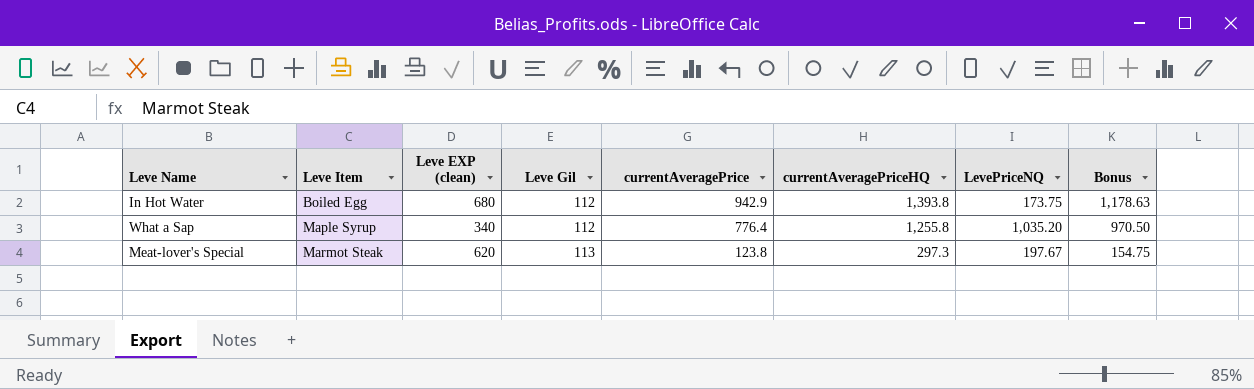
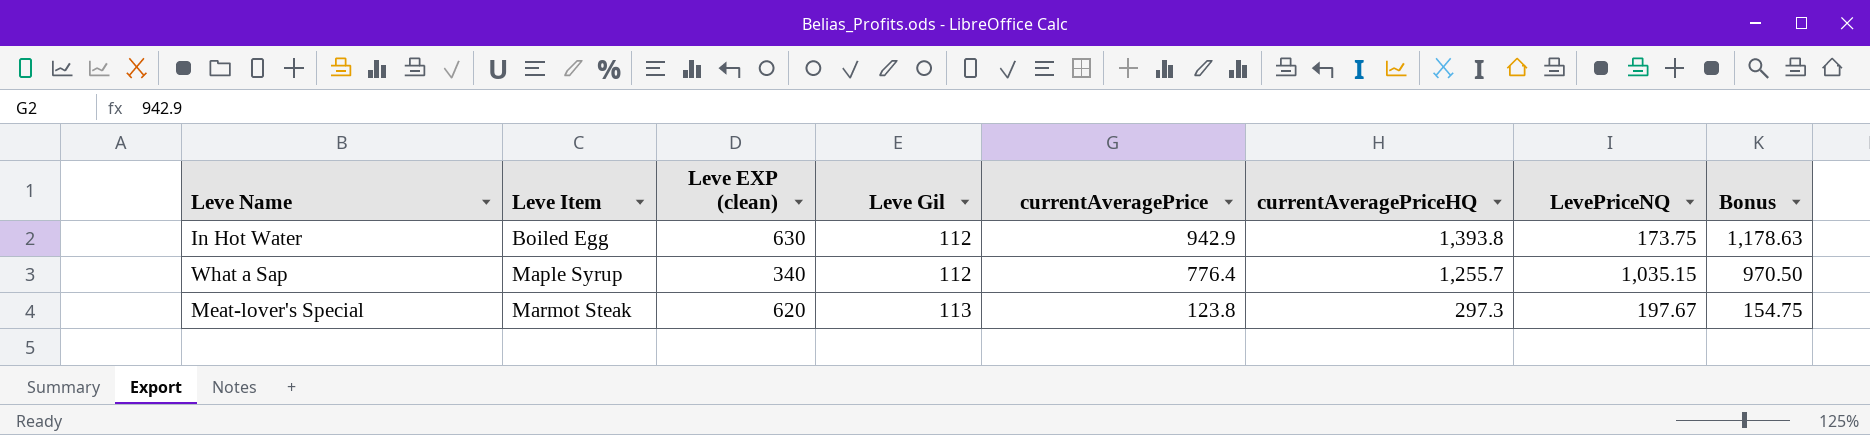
In Hot Water | Leve EXP (clean): 680 -> 630
What a Sap | currentAveragePriceHQ: 1,255.8 -> 1,255.7
What a Sap | LevePriceNQ: 1,035.20 -> 1,035.15

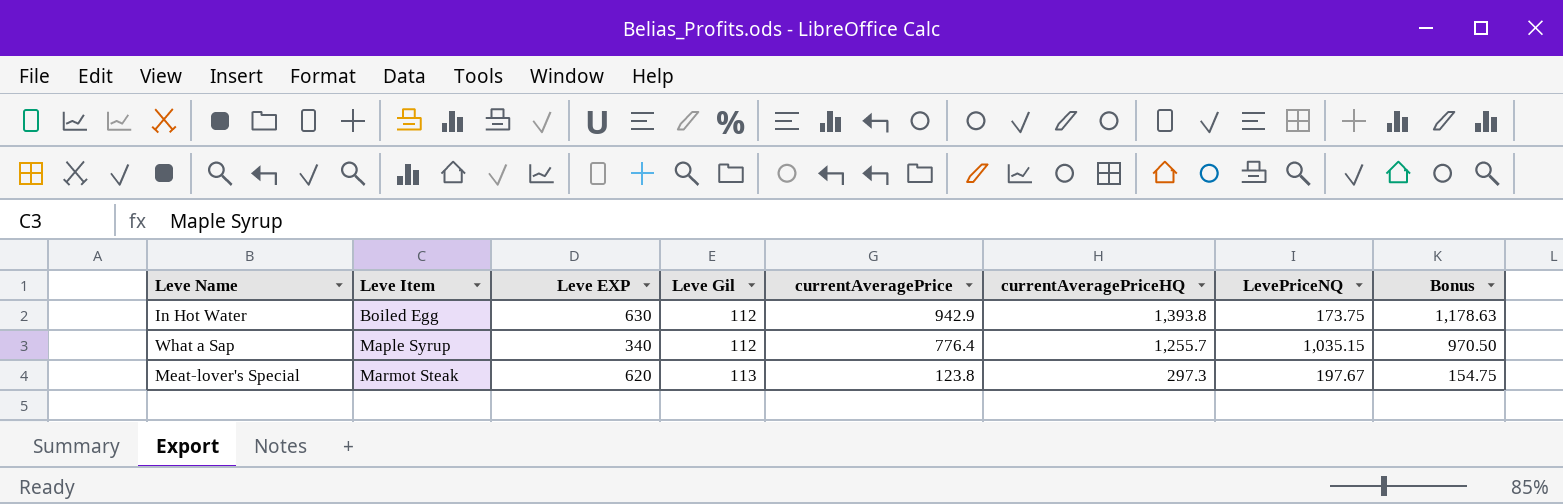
column name: Leve EXP (clean) -> Leve EXP

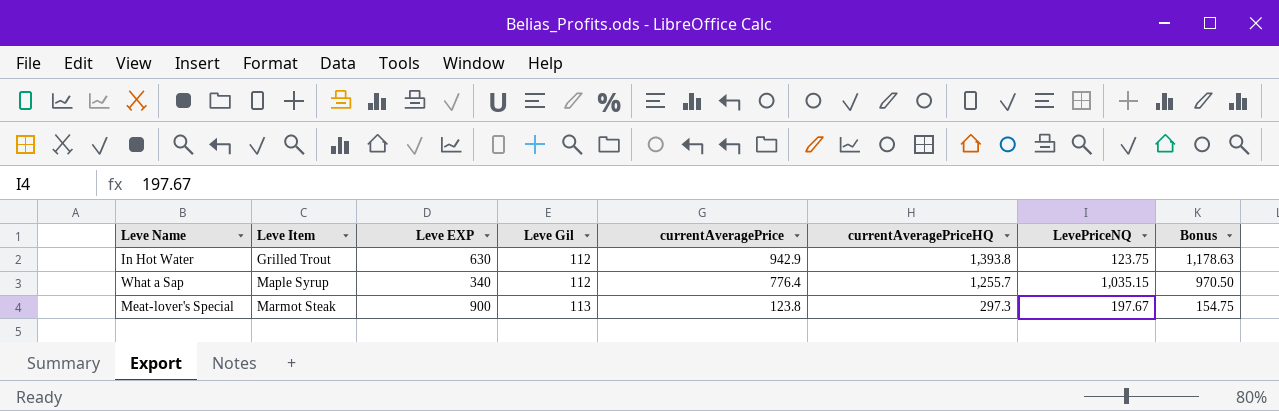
In Hot Water | Leve Item: Boiled Egg -> Grilled Trout
In Hot Water | LevePriceNQ: 173.75 -> 123.75
Meat-lover's Special | Leve EXP: 620 -> 900

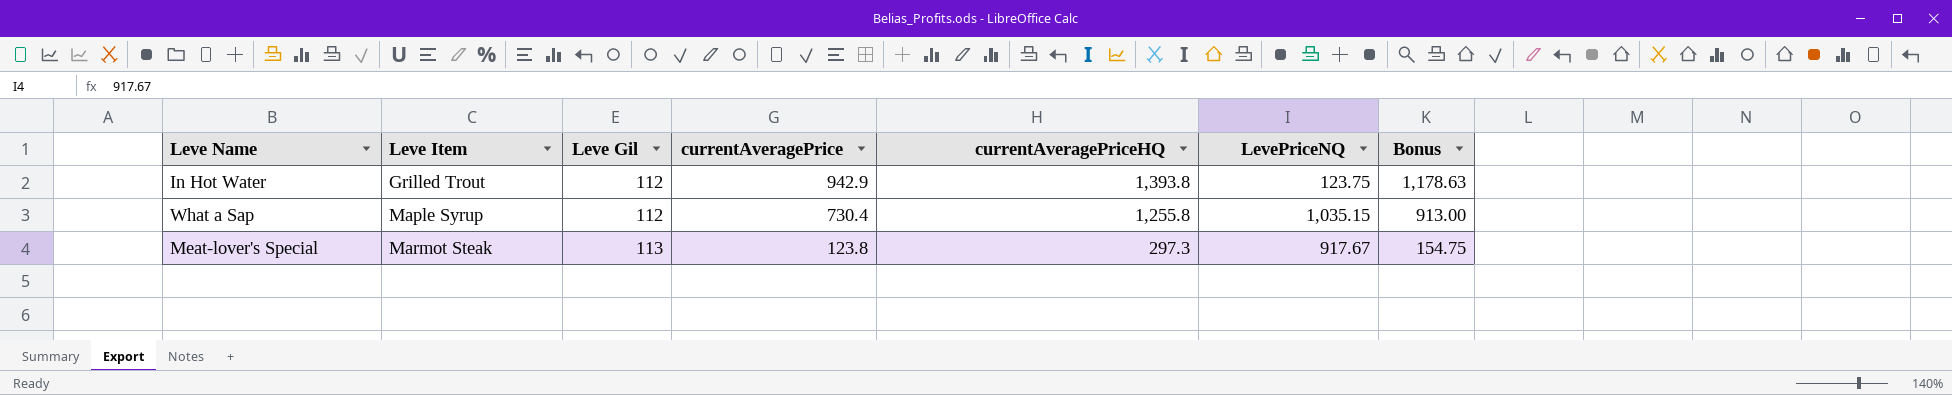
column Leve EXP | position: 3 -> none
What a Sap | currentAveragePrice: 776.4 -> 730.4
What a Sap | currentAveragePriceHQ: 1,255.7 -> 1,255.8
What a Sap | Bonus: 970.50 -> 913.00
Meat-lover's Special | LevePriceNQ: 197.67 -> 917.67

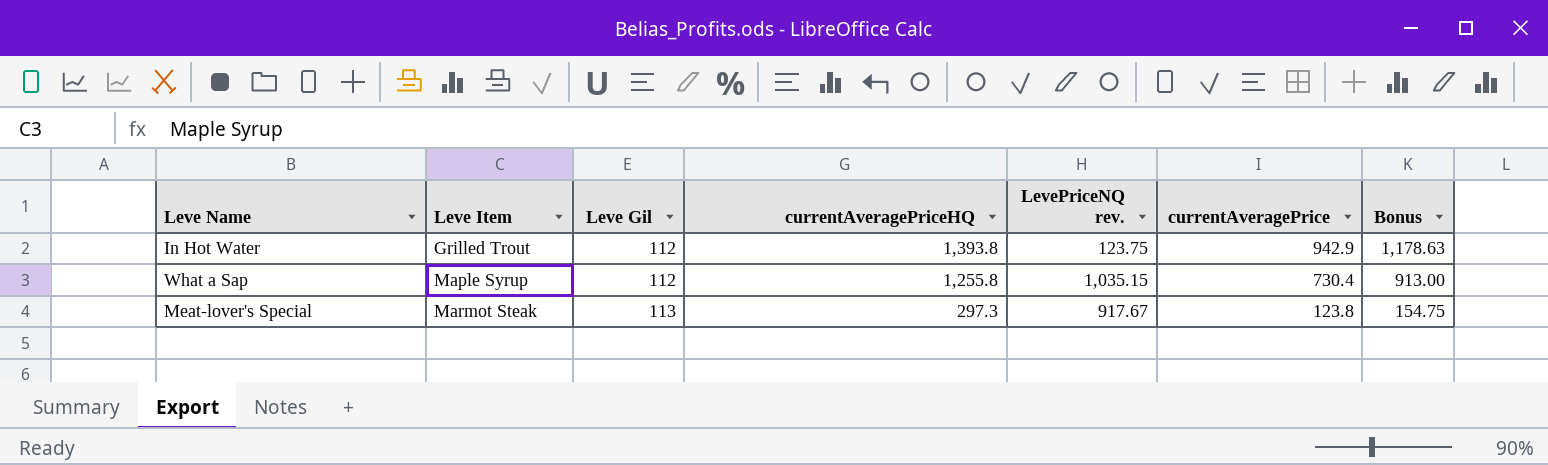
column name: LevePriceNQ -> LevePriceNQ rev.
column currentAveragePrice | position: 4 -> 6

